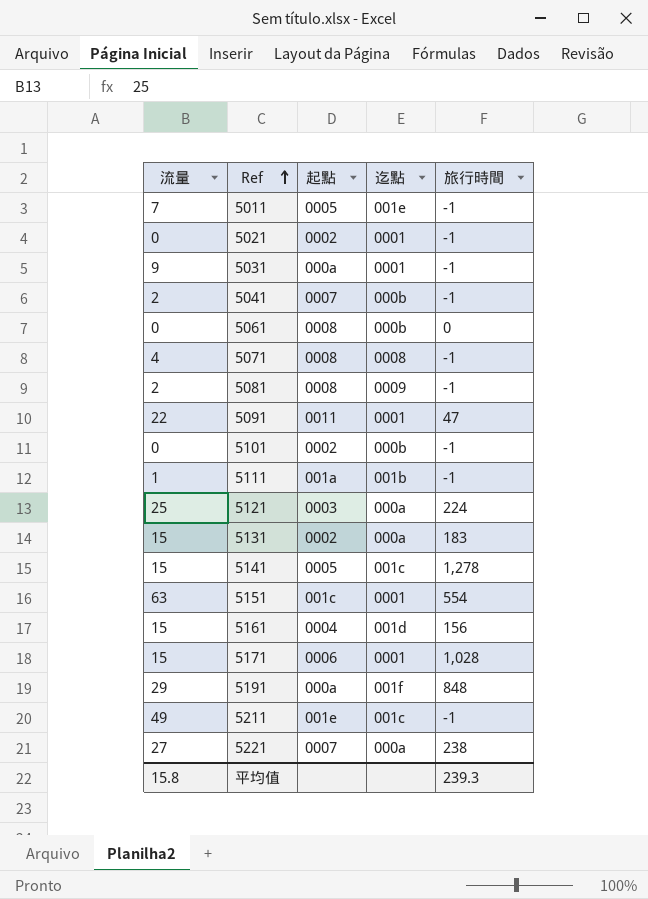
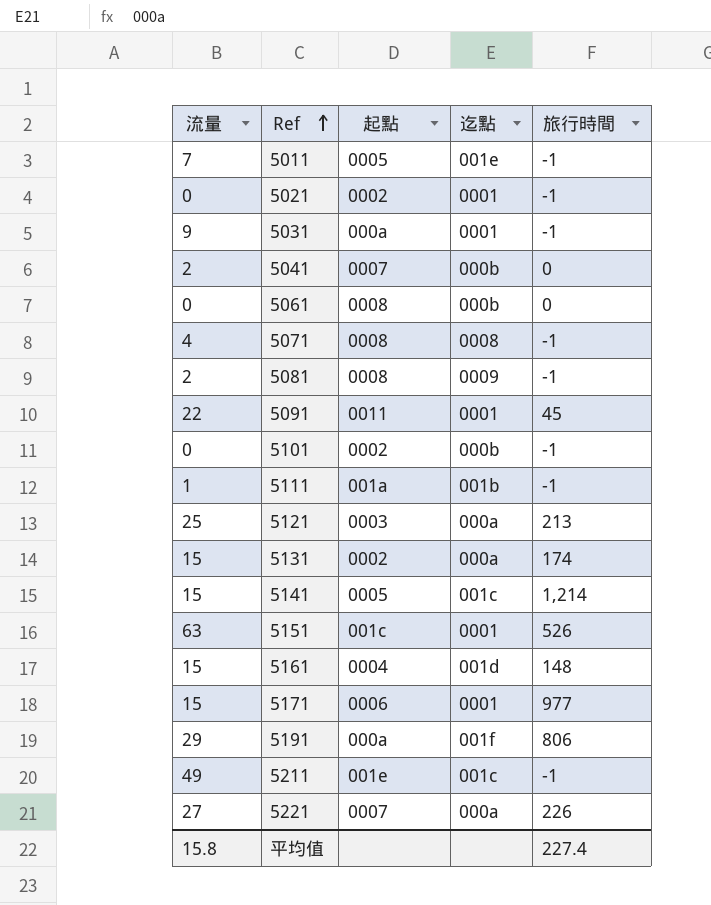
5041 | 旅行時間: -1 -> 0
5091 | 旅行時間: 47 -> 45
5121 | 旅行時間: 224 -> 213
5131 | 旅行時間: 183 -> 174
5141 | 旅行時間: 1,278 -> 1,214
5151 | 旅行時間: 554 -> 526
5161 | 旅行時間: 156 -> 148
5171 | 旅行時間: 1,028 -> 977
5191 | 旅行時間: 848 -> 806
5221 | 旅行時間: 238 -> 226
平均值 | 旅行時間: 239.3 -> 227.4

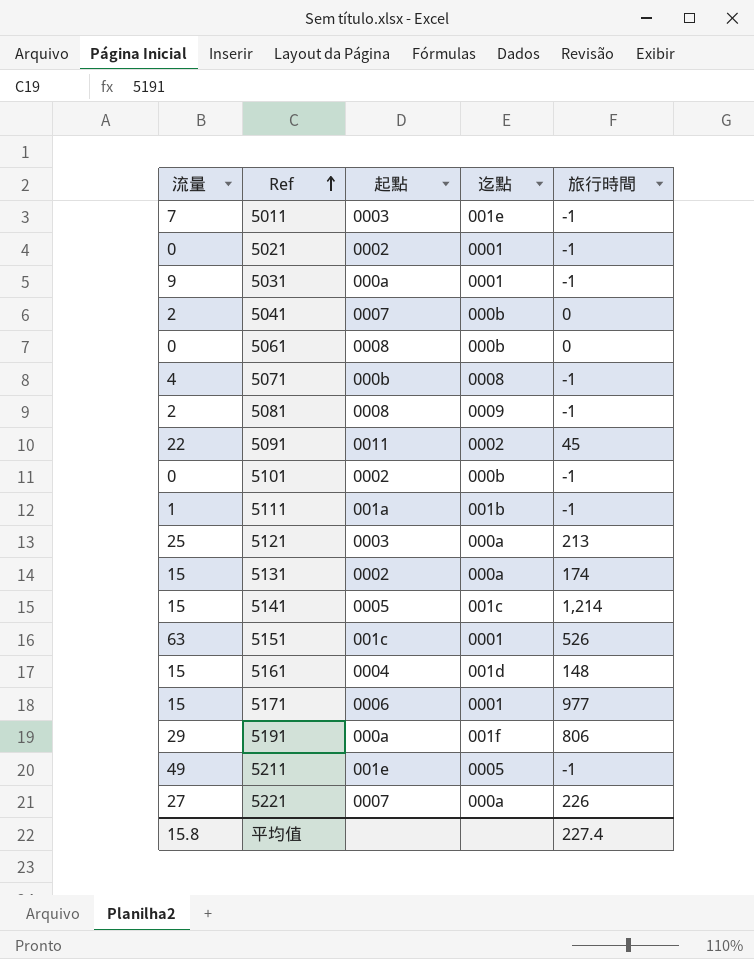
5011 | 起點: 0005 -> 0003
5071 | 起點: 0008 -> 000b
5091 | 迄點: 0001 -> 0002
5211 | 迄點: 001c -> 0005

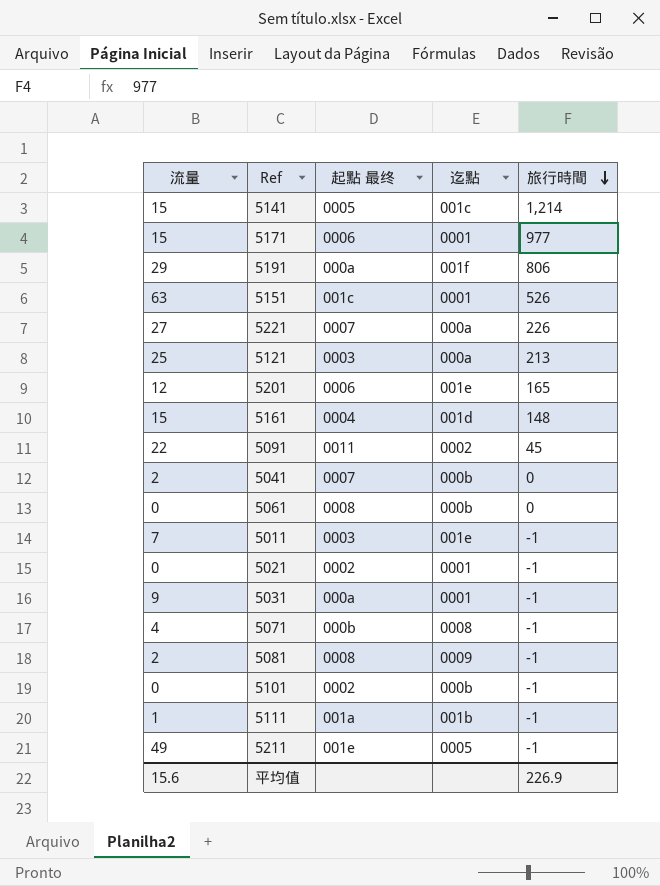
row order: Ref ascending -> 旅行時間 descending
column name: 起點 -> 起點 最终
row 5131: 15 | 0002 | 000a | 174 -> none
row 5201: none -> 12 | 0006 | 001e | 165
平均值 | 流量: 15.8 -> 15.6
平均值 | 旅行時間: 227.4 -> 226.9

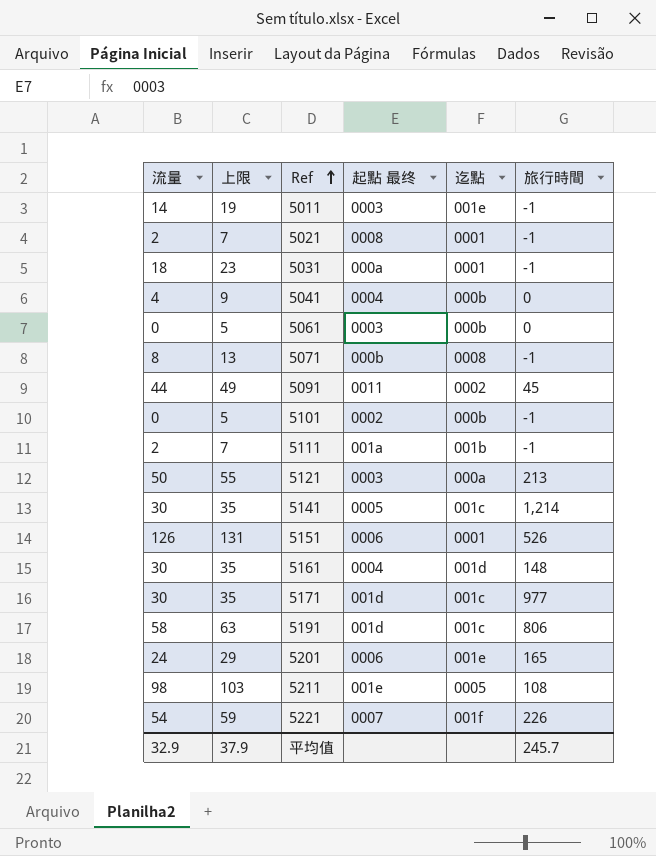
row order: 旅行時間 descending -> Ref ascending
column 上限 | formula: none -> [流量] + 5
row 5081: 2 | 0008 | 0009 | -1 -> none
5011 | 流量: 7 -> 14
5021 | 流量: 0 -> 2
5021 | 起點 最终: 0002 -> 0008
5031 | 流量: 9 -> 18
5041 | 流量: 2 -> 4
5041 | 起點 最终: 0007 -> 0004
5061 | 起點 最终: 0008 -> 0003
5071 | 流量: 4 -> 8
5091 | 流量: 22 -> 44
5111 | 流量: 1 -> 2
5121 | 流量: 25 -> 50
5141 | 流量: 15 -> 30
5151 | 流量: 63 -> 126
5151 | 起點 最终: 001c -> 0006
5161 | 流量: 15 -> 30
5171 | 流量: 15 -> 30
5171 | 起點 最终: 0006 -> 001d
5171 | 迄點: 0001 -> 001c
5191 | 流量: 29 -> 58
5191 | 起點 最终: 000a -> 001d
5191 | 迄點: 001f -> 001c
5201 | 流量: 12 -> 24
5211 | 流量: 49 -> 98
5211 | 旅行時間: -1 -> 108
5221 | 流量: 27 -> 54
5221 | 迄點: 000a -> 001f
平均值 | 流量: 15.6 -> 32.9
平均值 | 旅行時間: 226.9 -> 245.7

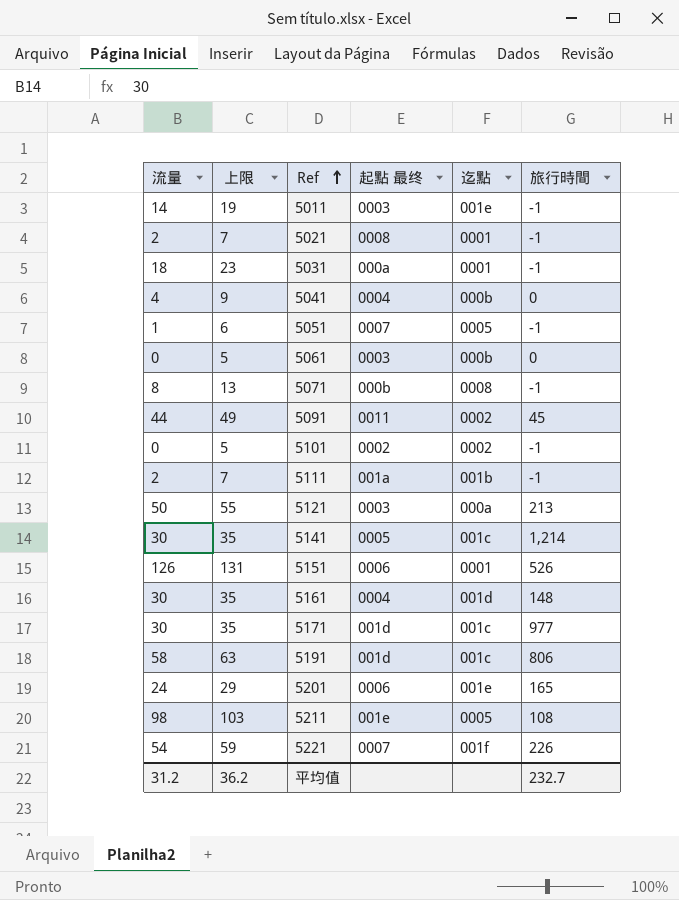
row 5051: none -> 1 | 6 | 0007 | 0005 | -1
5101 | 迄點: 000b -> 0002
平均值 | 流量: 32.9 -> 31.2
平均值 | 上限: 37.9 -> 36.2
平均值 | 旅行時間: 245.7 -> 232.7

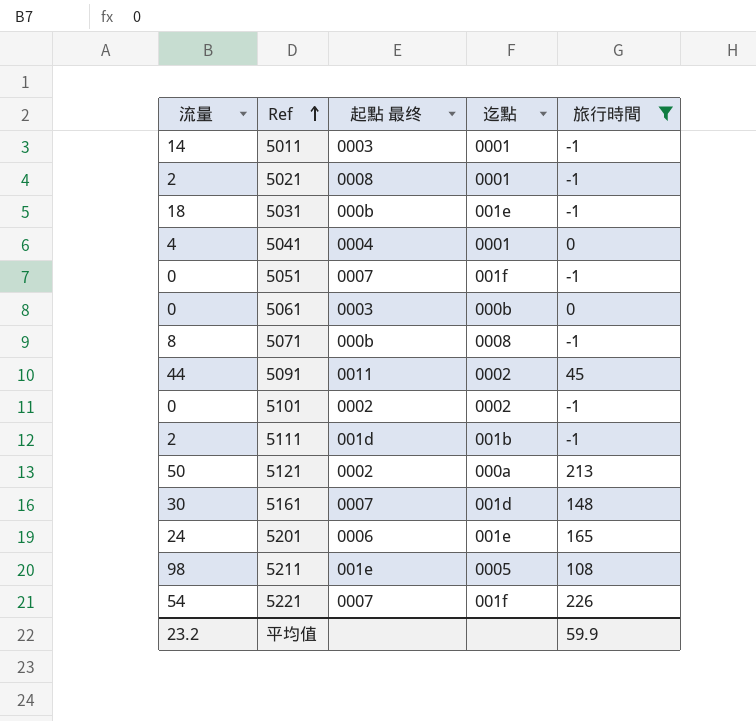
filter: none -> 旅行時間 <= 226
column 上限 | formula: [流量] + 5 -> none
5011 | 迄點: 001e -> 0001
5031 | 起點 最终: 000a -> 000b
5031 | 迄點: 0001 -> 001e
5041 | 迄點: 000b -> 0001
5051 | 流量: 1 -> 0
5051 | 迄點: 0005 -> 001f
5111 | 起點 最终: 001a -> 001d
5121 | 起點 最终: 0003 -> 0002
5161 | 起點 最终: 0004 -> 0007
平均值 | 流量: 31.2 -> 23.2
平均值 | 旅行時間: 232.7 -> 59.9

